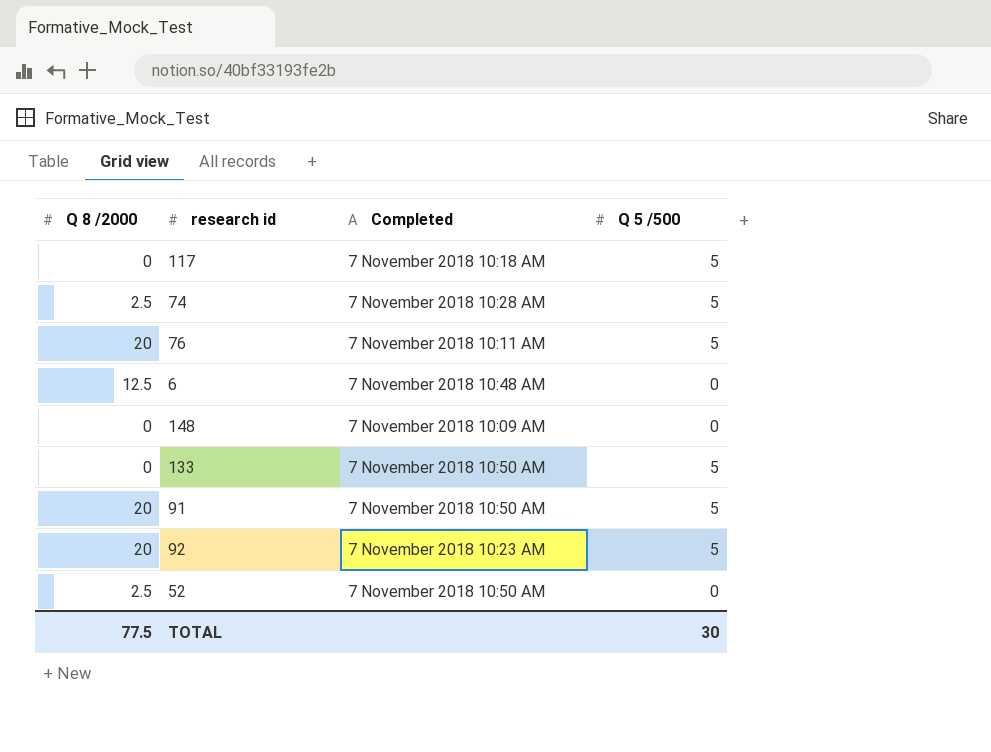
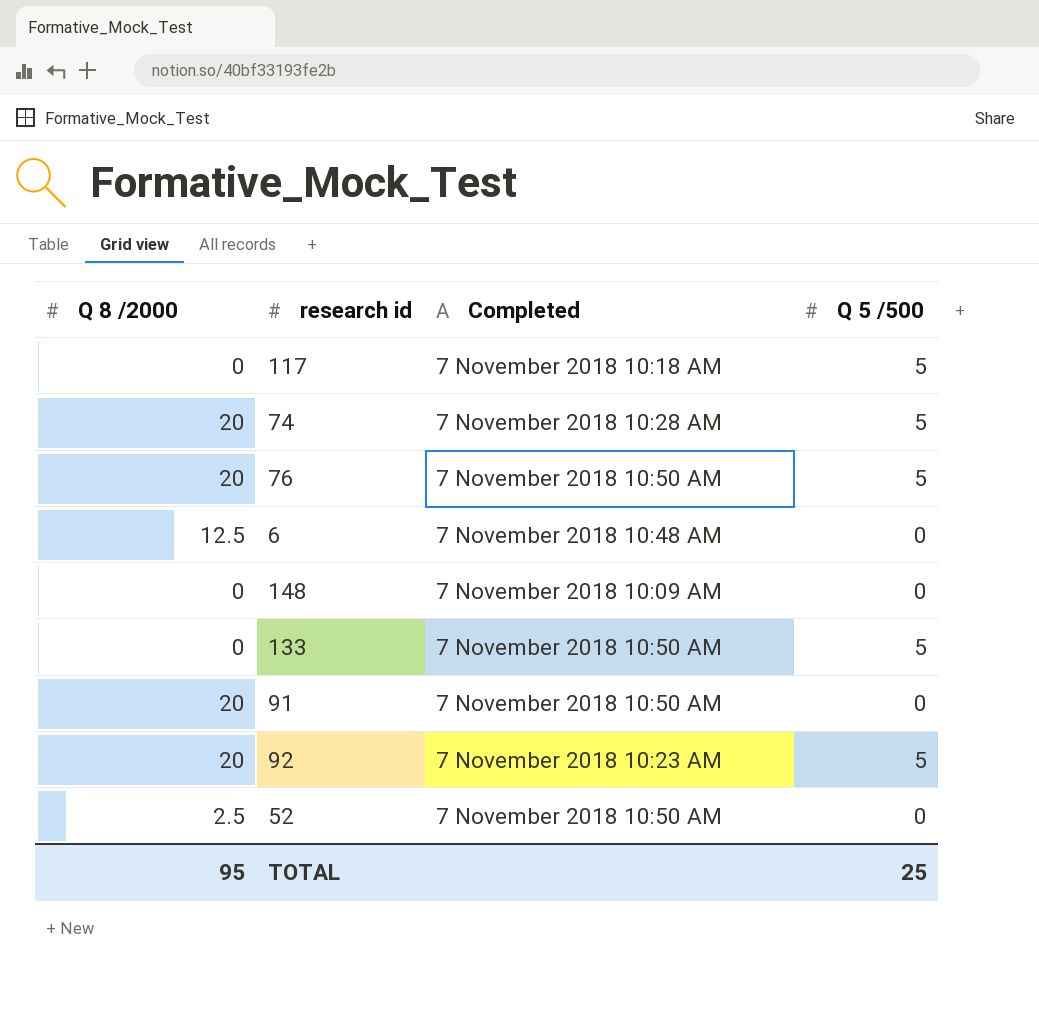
74 | Q 8 /2000: 2.5 -> 20
76 | Completed: 7 November 2018 10:11 AM -> 7 November 2018 10:50 AM
91 | Q 5 /500: 5 -> 0
TOTAL | Q 8 /2000: 77.5 -> 95
TOTAL | Q 5 /500: 30 -> 25

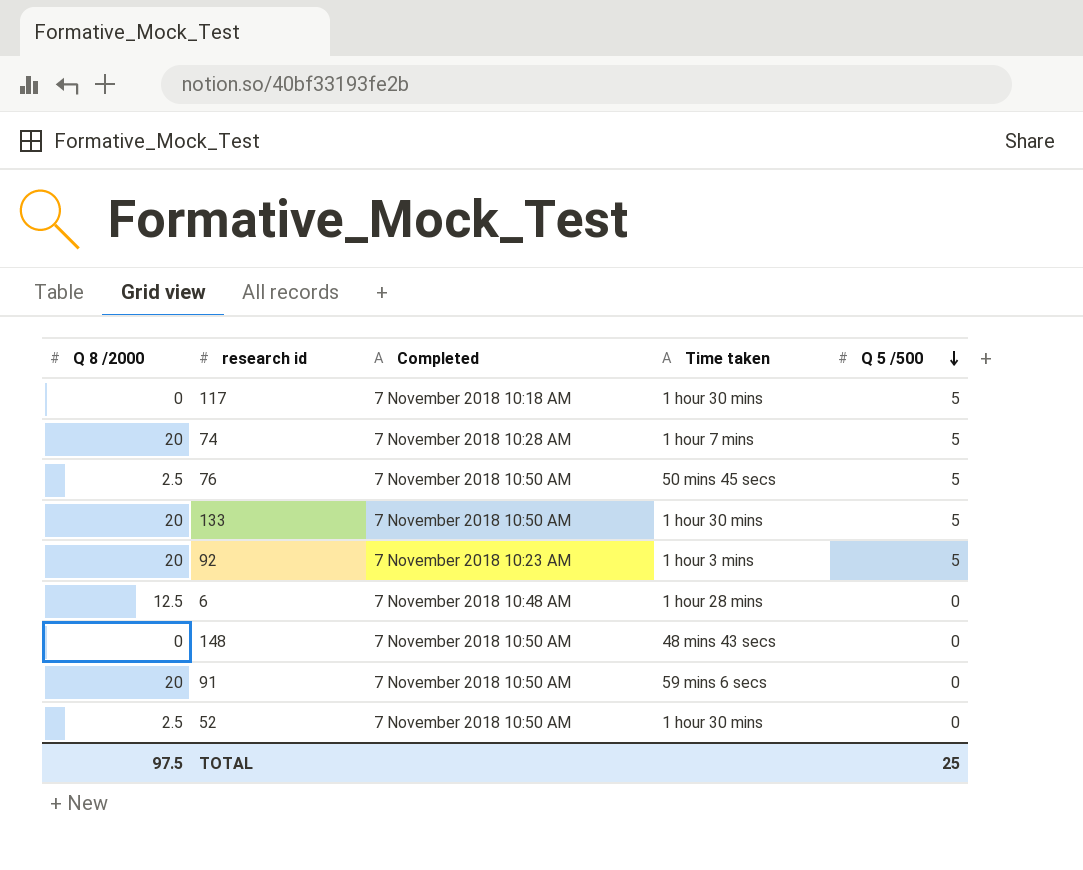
row order: none -> Q 5 /500 descending
column Time taken | position: none -> 4
76 | Q 8 /2000: 20 -> 2.5
133 | Q 8 /2000: 0 -> 20
148 | Completed: 7 November 2018 10:09 AM -> 7 November 2018 10:50 AM
TOTAL | Q 8 /2000: 95 -> 97.5

